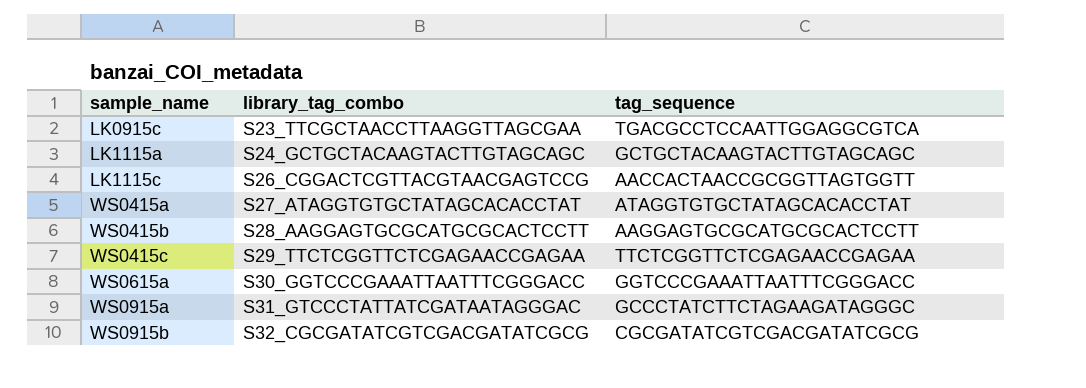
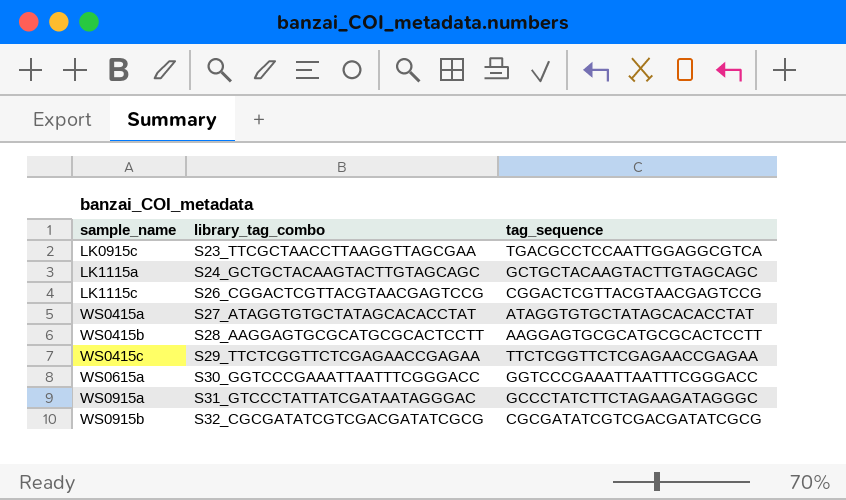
LK1115c | tag_sequence: AACCACTAACCGCGGTTAGTGGTT -> CGGACTCGTTACGTAACGAGTCCG

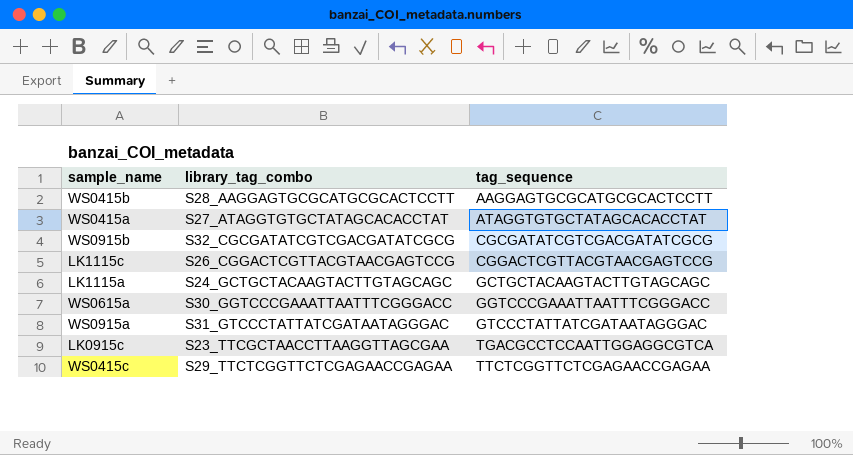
row order: sample_name ascending -> tag_sequence ascending
WS0915a | tag_sequence: GCCCTATCTTCTAGAAGATAGGGC -> GTCCCTATTATCGATAATAGGGAC

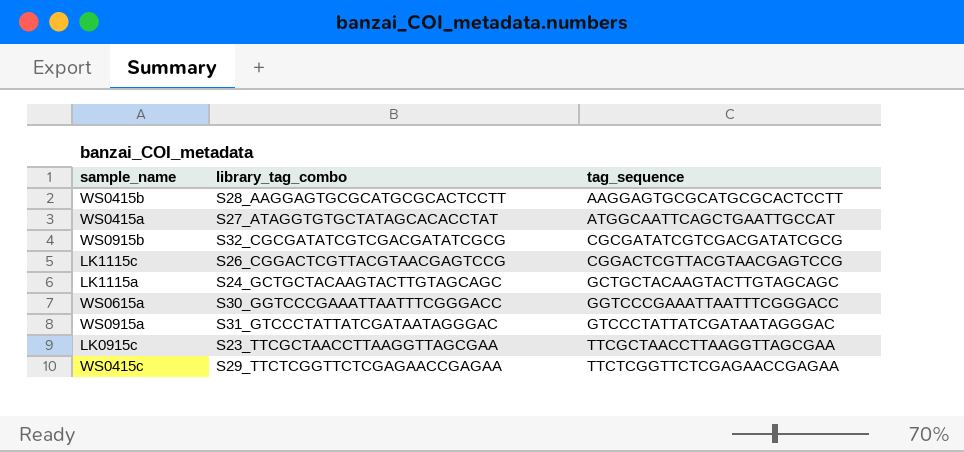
WS0415a | tag_sequence: ATAGGTGTGCTATAGCACACCTAT -> ATGGCAATTCAGCTGAATTGCCAT
LK0915c | tag_sequence: TGACGCCTCCAATTGGAGGCGTCA -> TTCGCTAACCTTAAGGTTAGCGAA

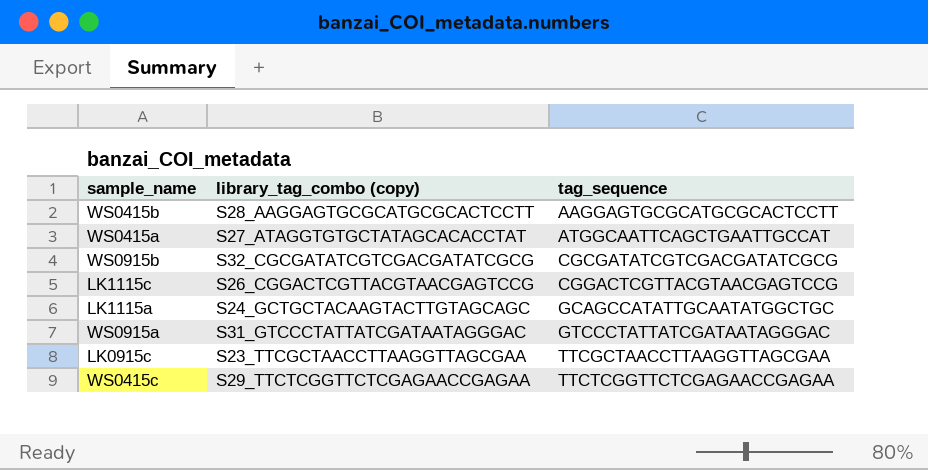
column name: library_tag_combo -> library_tag_combo (copy)
row WS0615a: S30_GGTCCCGAAATTAATTTCGGGACC | GGTCCCGAAATTAATTTCGGGACC -> none
LK1115a | tag_sequence: GCTGCTACAAGTACTTGTAGCAGC -> GCAGCCATATTGCAATATGGCTGC

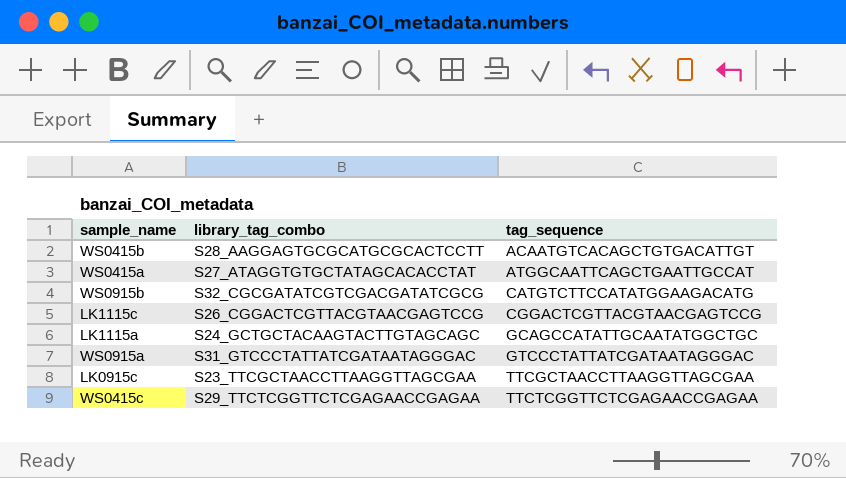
column name: library_tag_combo (copy) -> library_tag_combo
WS0415b | tag_sequence: AAGGAGTGCGCATGCGCACTCCTT -> ACAATGTCACAGCTGTGACATTGT
WS0915b | tag_sequence: CGCGATATCGTCGACGATATCGCG -> CATGTCTTCCATATGGAAGACATG

